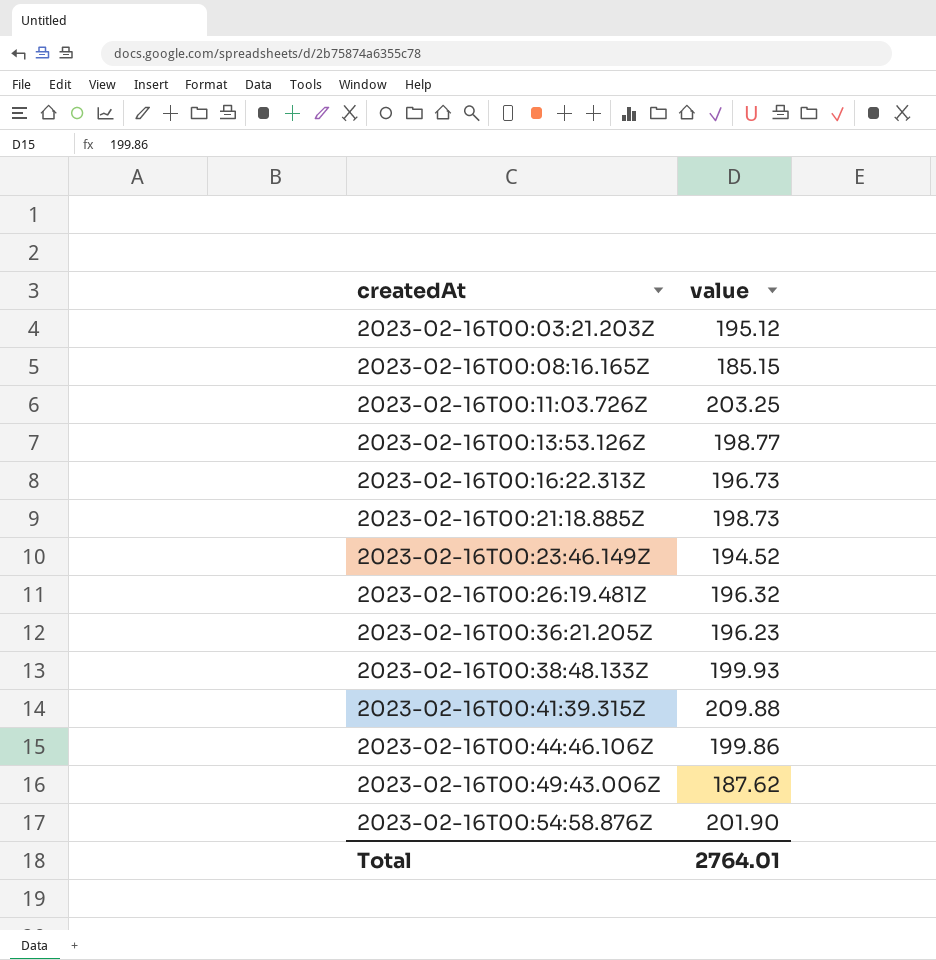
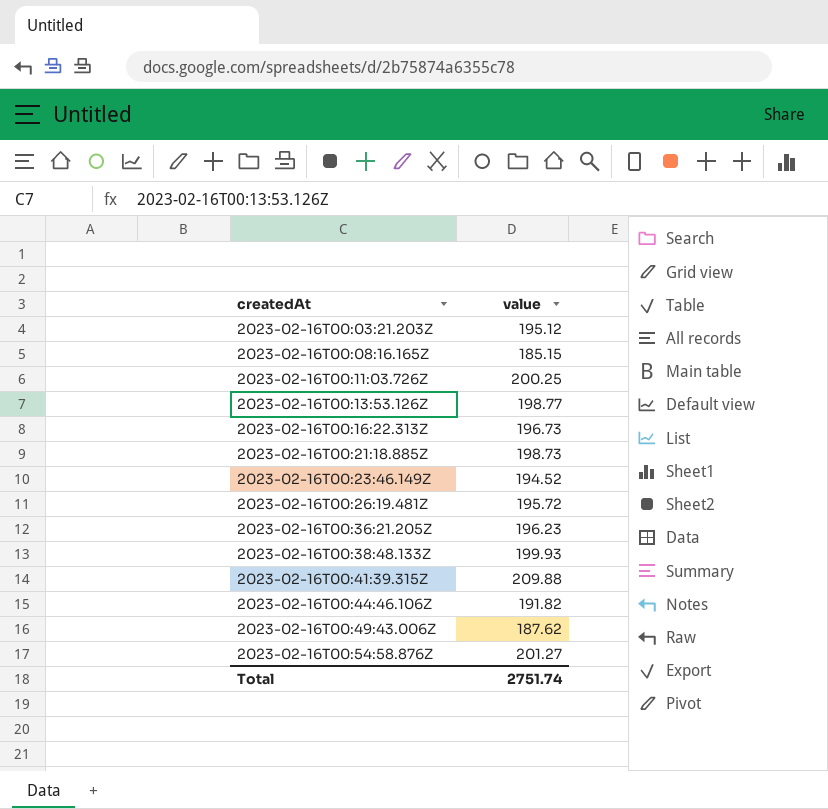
2023-02-16T00:11:03.726Z | value: 203.25 -> 200.25
2023-02-16T00:26:19.481Z | value: 196.32 -> 195.72
2023-02-16T00:44:46.106Z | value: 199.86 -> 191.82
2023-02-16T00:54:58.876Z | value: 201.90 -> 201.27
Total | value: 2764.01 -> 2751.74

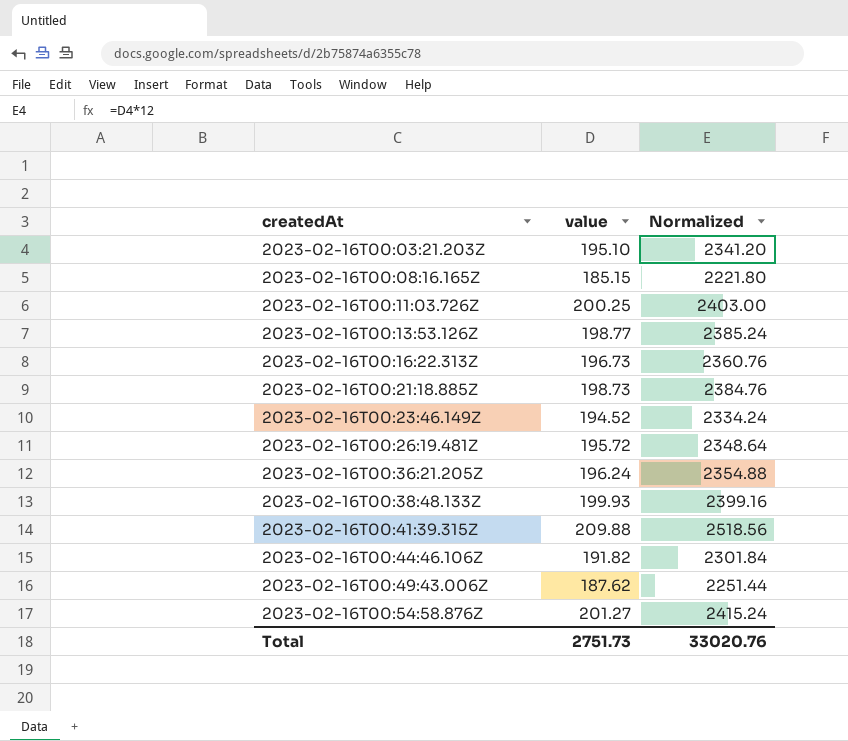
column Normalized | formula: none -> [value] * 12
2023-02-16T00:03:21.203Z | value: 195.12 -> 195.10
2023-02-16T00:36:21.205Z | value: 196.23 -> 196.24
Total | value: 2751.74 -> 2751.73

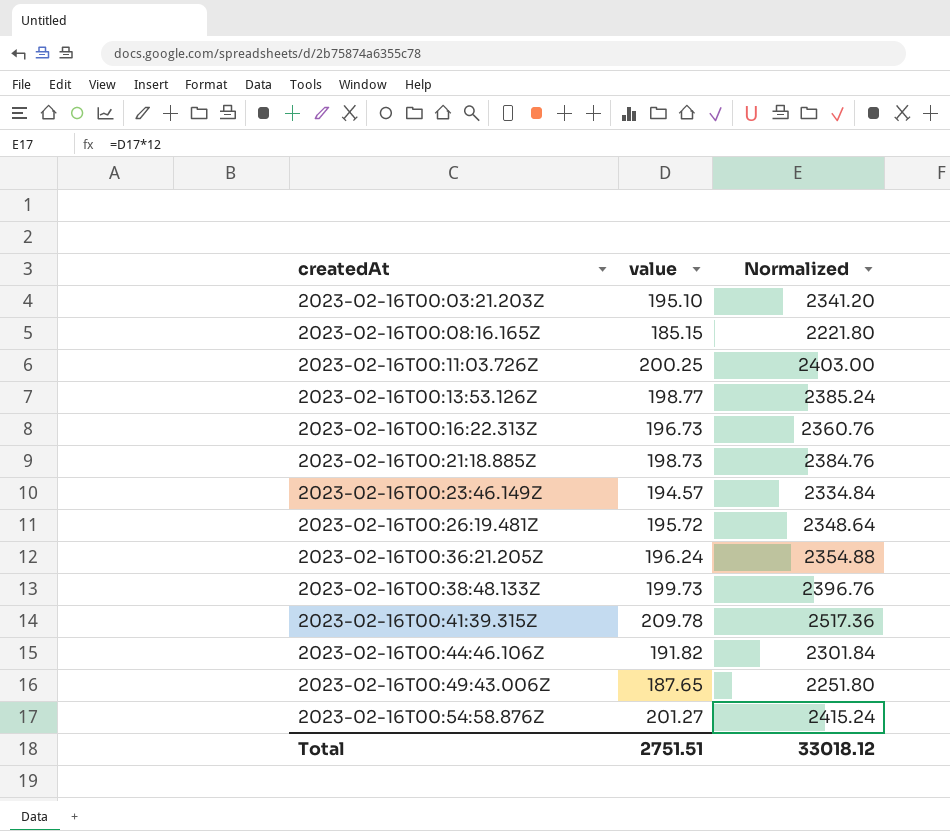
2023-02-16T00:23:46.149Z | value: 194.52 -> 194.57
2023-02-16T00:23:46.149Z | Normalized: 2334.24 -> 2334.84
2023-02-16T00:38:48.133Z | value: 199.93 -> 199.73
2023-02-16T00:38:48.133Z | Normalized: 2399.16 -> 2396.76
2023-02-16T00:41:39.315Z | value: 209.88 -> 209.78
2023-02-16T00:41:39.315Z | Normalized: 2518.56 -> 2517.36
2023-02-16T00:49:43.006Z | value: 187.62 -> 187.65
2023-02-16T00:49:43.006Z | Normalized: 2251.44 -> 2251.80
Total | value: 2751.73 -> 2751.51
Total | Normalized: 33020.76 -> 33018.12

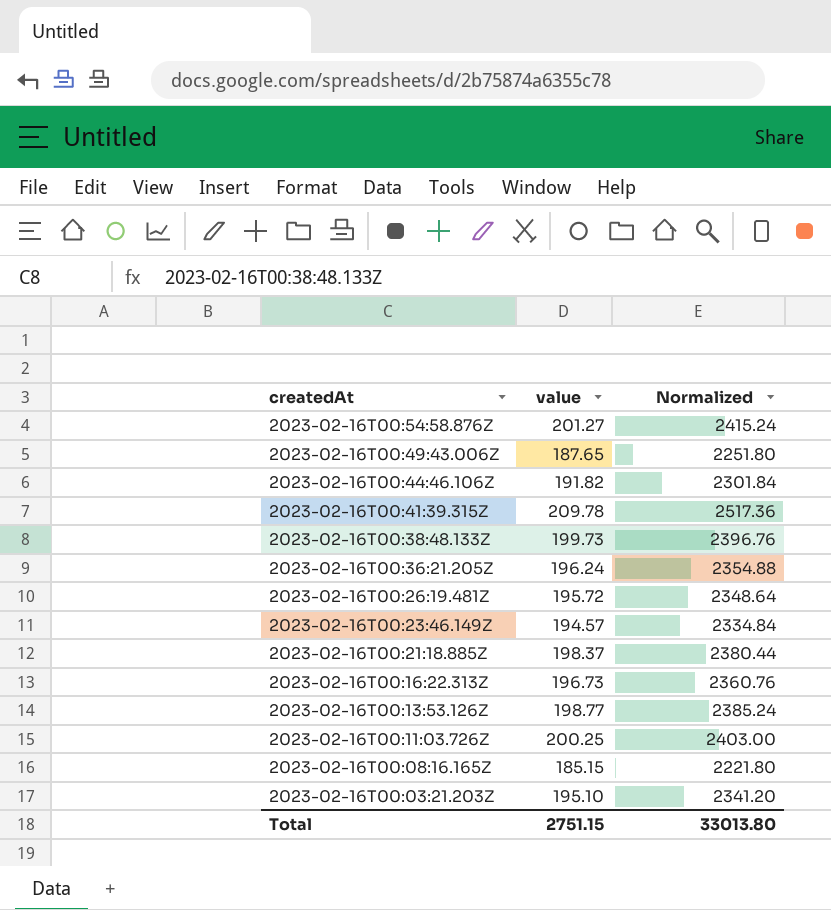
row order: createdAt ascending -> createdAt descending
2023-02-16T00:21:18.885Z | value: 198.73 -> 198.37
2023-02-16T00:21:18.885Z | Normalized: 2384.76 -> 2380.44
Total | value: 2751.51 -> 2751.15
Total | Normalized: 33018.12 -> 33013.80

